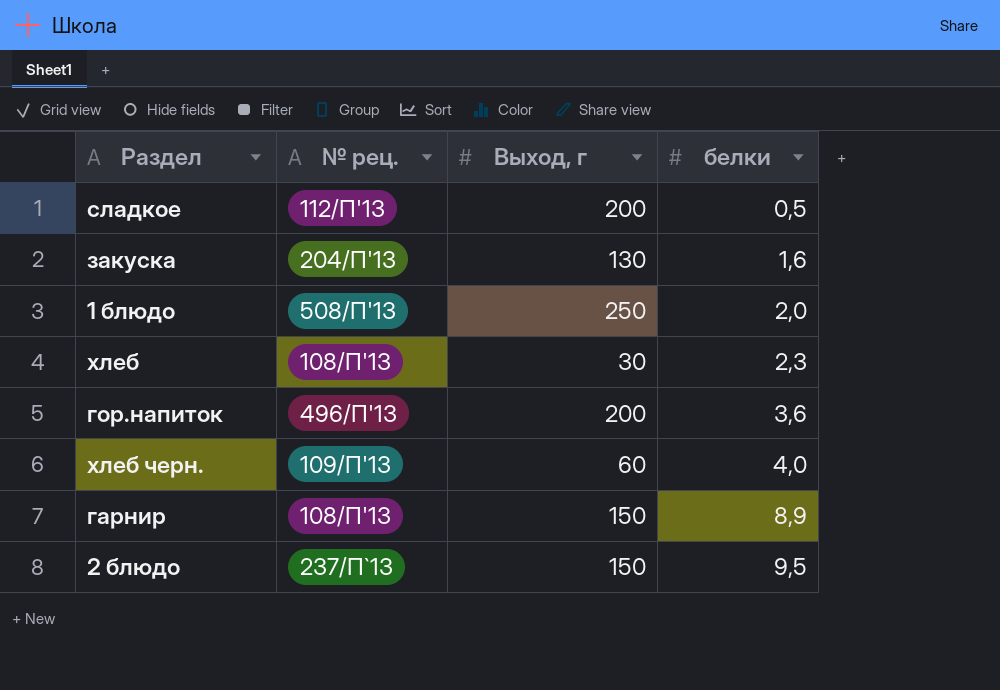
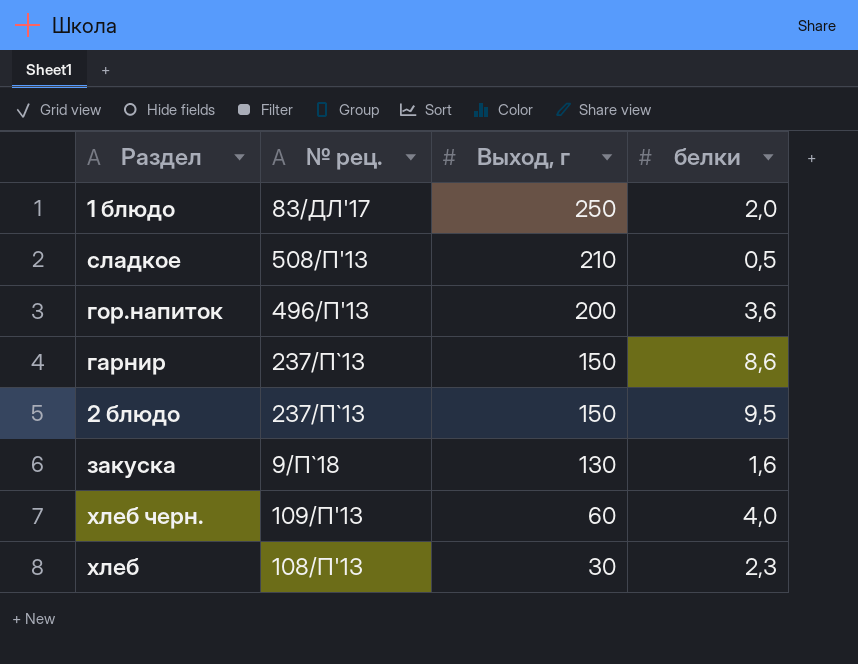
row order: белки ascending -> Выход, г descending
1 блюдо | № рец.: 508/П'13 -> 83/ДЛ'17
сладкое | № рец.: 112/П'13 -> 508/П'13
сладкое | Выход, г: 200 -> 210
гарнир | № рец.: 108/П'13 -> 237/П`13
гарнир | белки: 8,9 -> 8,6
закуска | № рец.: 204/П'13 -> 9/П`18

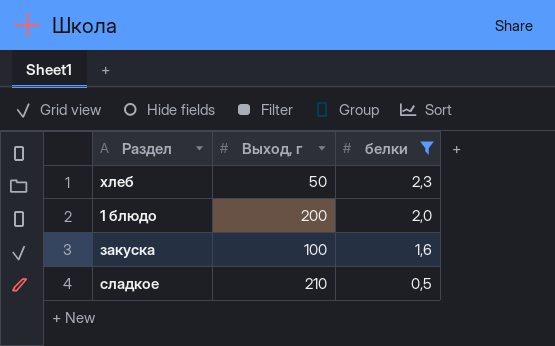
filter: none -> белки <= 2,3
row order: Выход, г descending -> белки descending
column № рец. | position: 2 -> none
хлеб | Выход, г: 30 -> 50
1 блюдо | Выход, г: 250 -> 200
закуска | Выход, г: 130 -> 100

